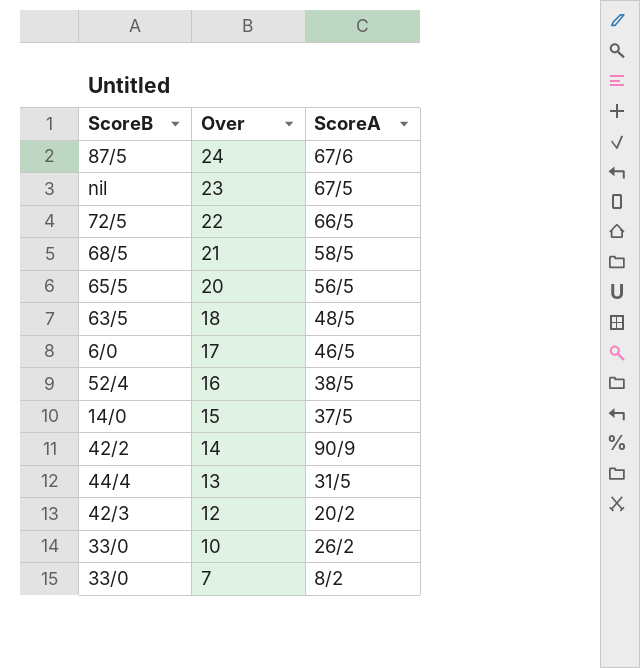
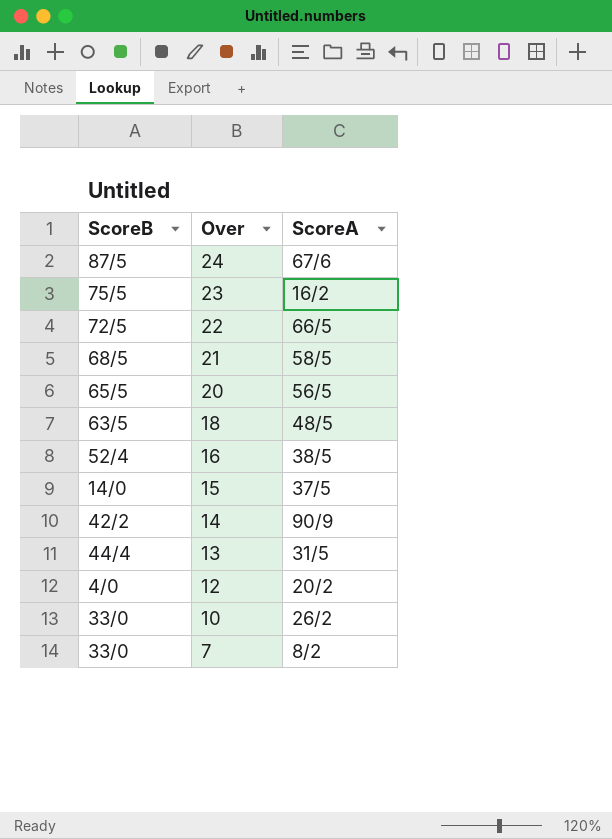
row 17: 6/0 | 46/5 -> none
23 | ScoreB: nil -> 75/5
23 | ScoreA: 67/5 -> 16/2
12 | ScoreB: 42/3 -> 4/0

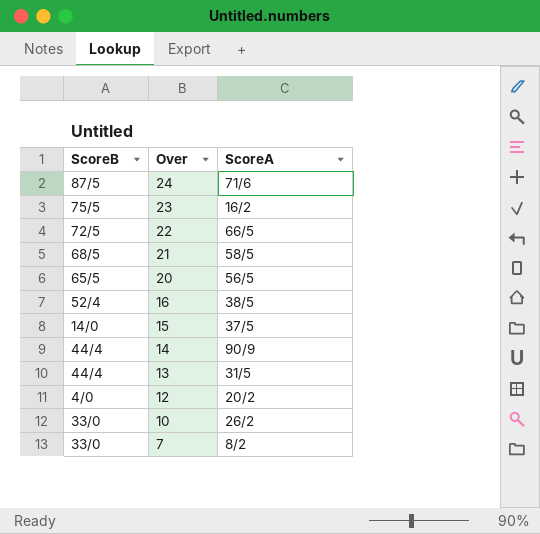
row 18: 63/5 | 48/5 -> none
24 | ScoreA: 67/6 -> 71/6
14 | ScoreB: 42/2 -> 44/4

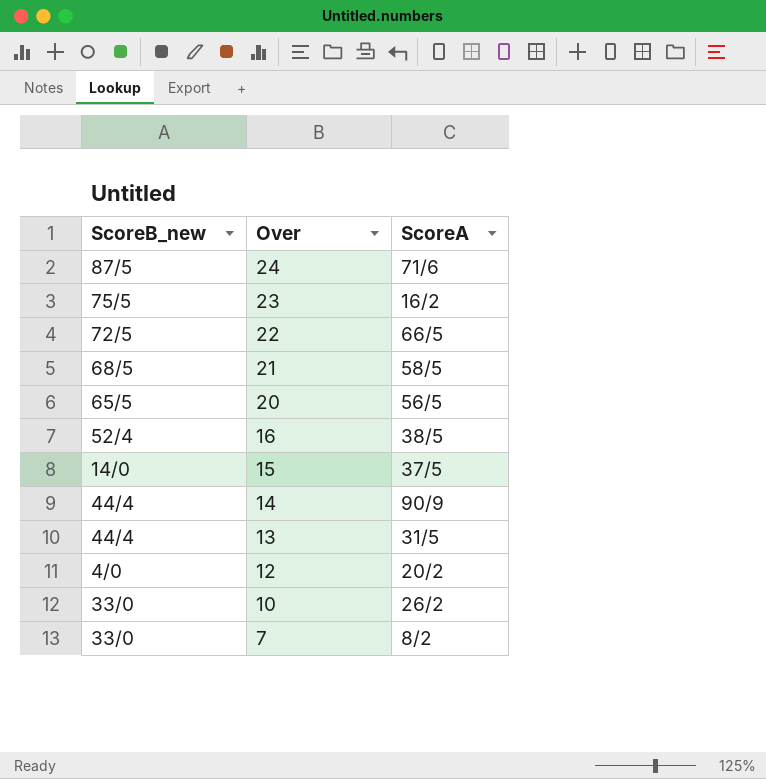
column name: ScoreB -> ScoreB_new

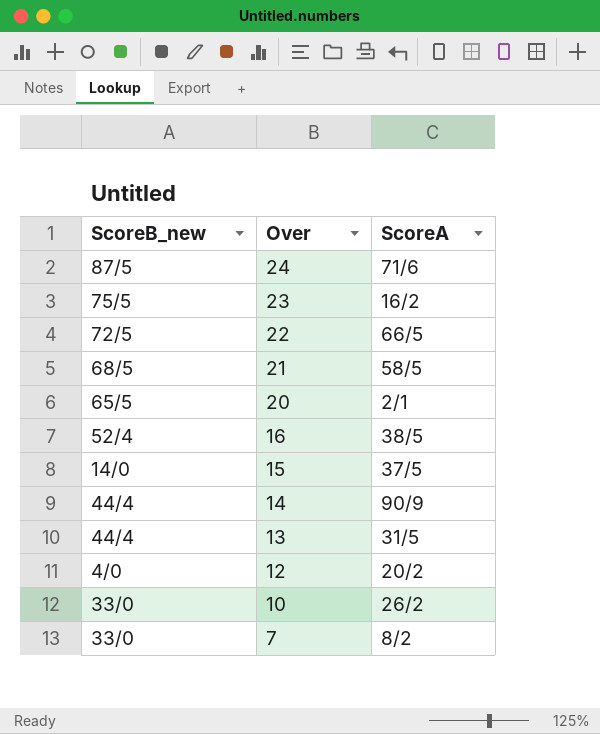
20 | ScoreA: 56/5 -> 2/1

